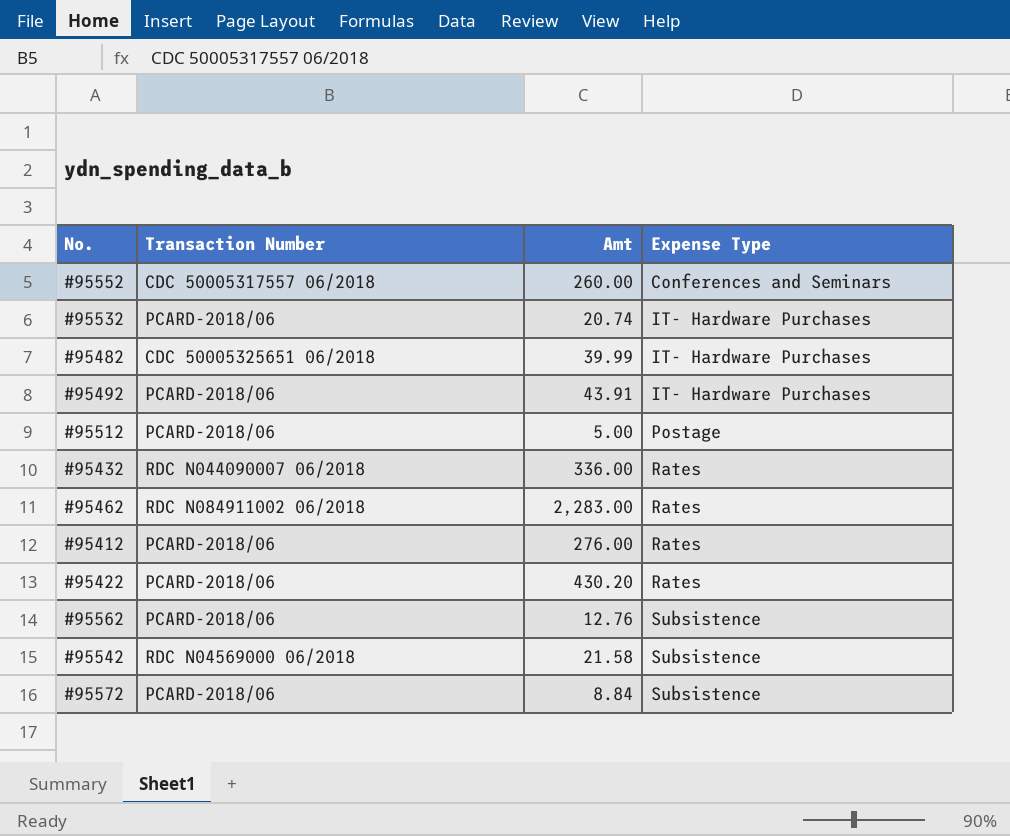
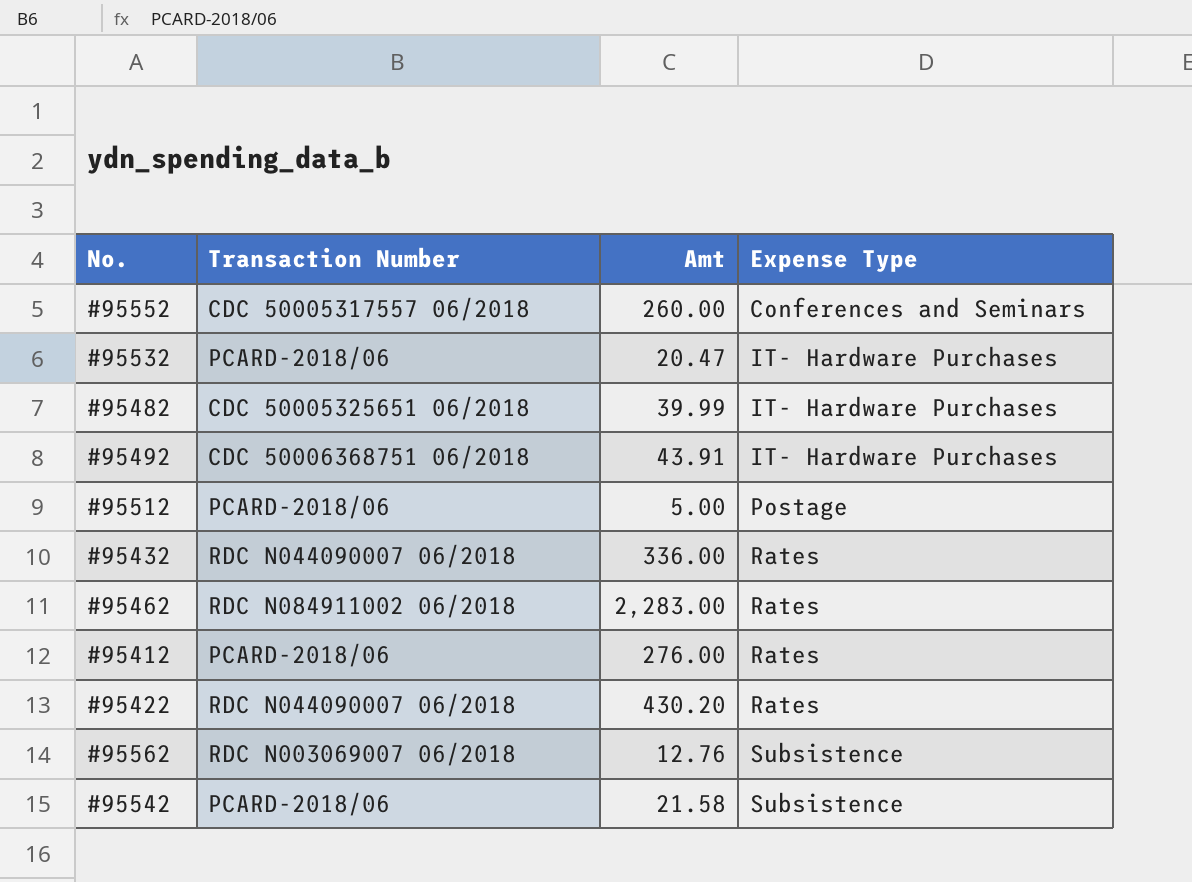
row #95572: PCARD-2018/06 | 8.84 | Subsistence -> none
#95532 | Amt: 20.74 -> 20.47
#95492 | Transaction Number: PCARD-2018/06 -> CDC 50006368751 06/2018
#95422 | Transaction Number: PCARD-2018/06 -> RDC N044090007 06/2018
#95562 | Transaction Number: PCARD-2018/06 -> RDC N003069007 06/2018
#95542 | Transaction Number: RDC N04569000 06/2018 -> PCARD-2018/06

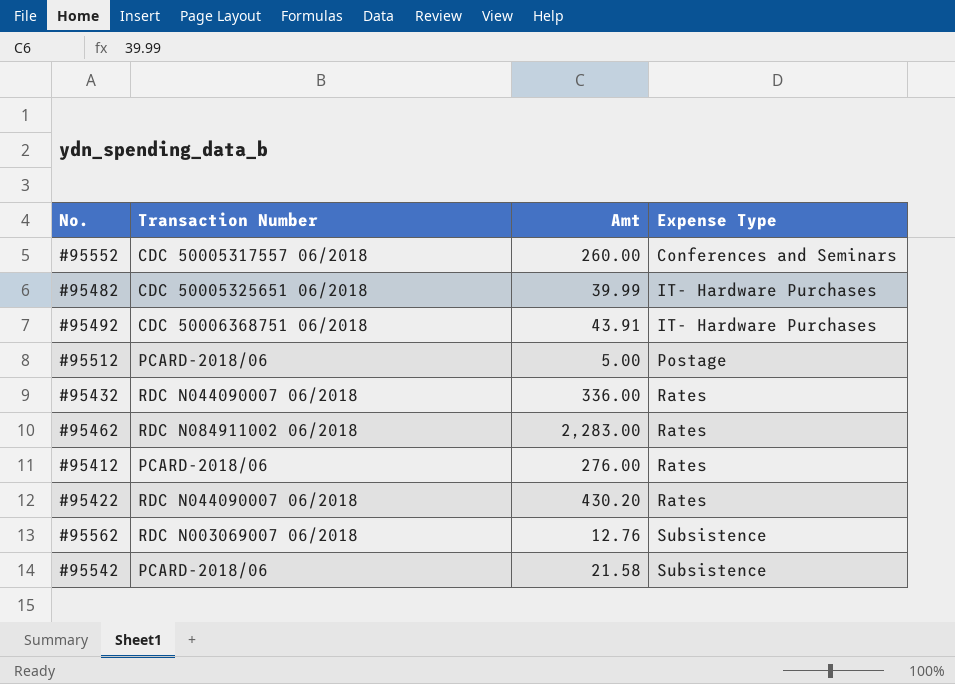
row #95532: PCARD-2018/06 | 20.47 | IT- Hardware Purchases -> none

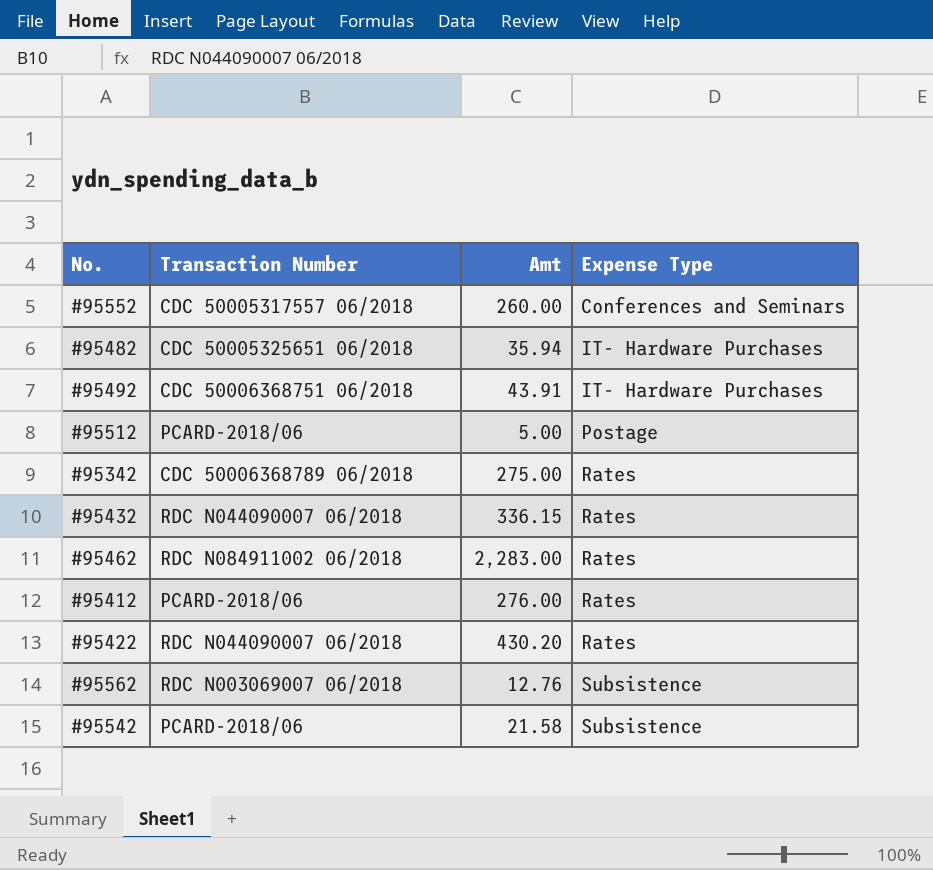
#95482 | Amt: 39.99 -> 35.94
row #95342: none -> CDC 50006368789 06/2018 | 275.00 | Rates
#95432 | Amt: 336.00 -> 336.15

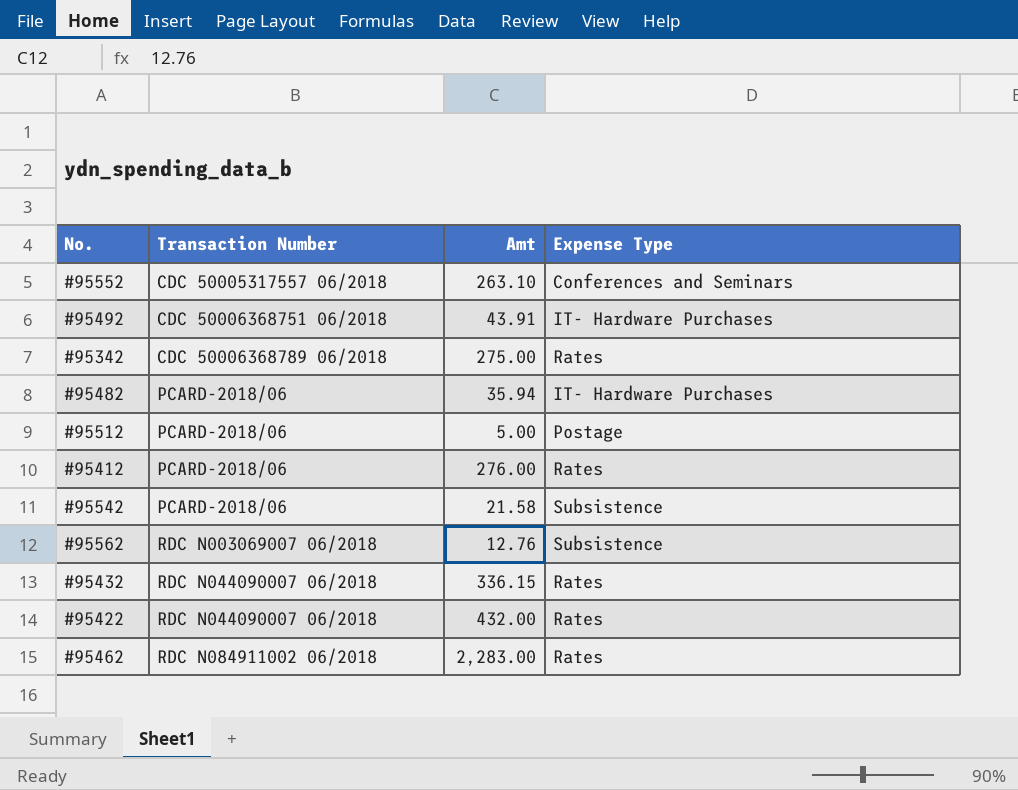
row order: Expense Type ascending -> Transaction Number ascending
#95552 | Amt: 260.00 -> 263.10
#95482 | Transaction Number: CDC 50005325651 06/2018 -> PCARD-2018/06
#95422 | Amt: 430.20 -> 432.00

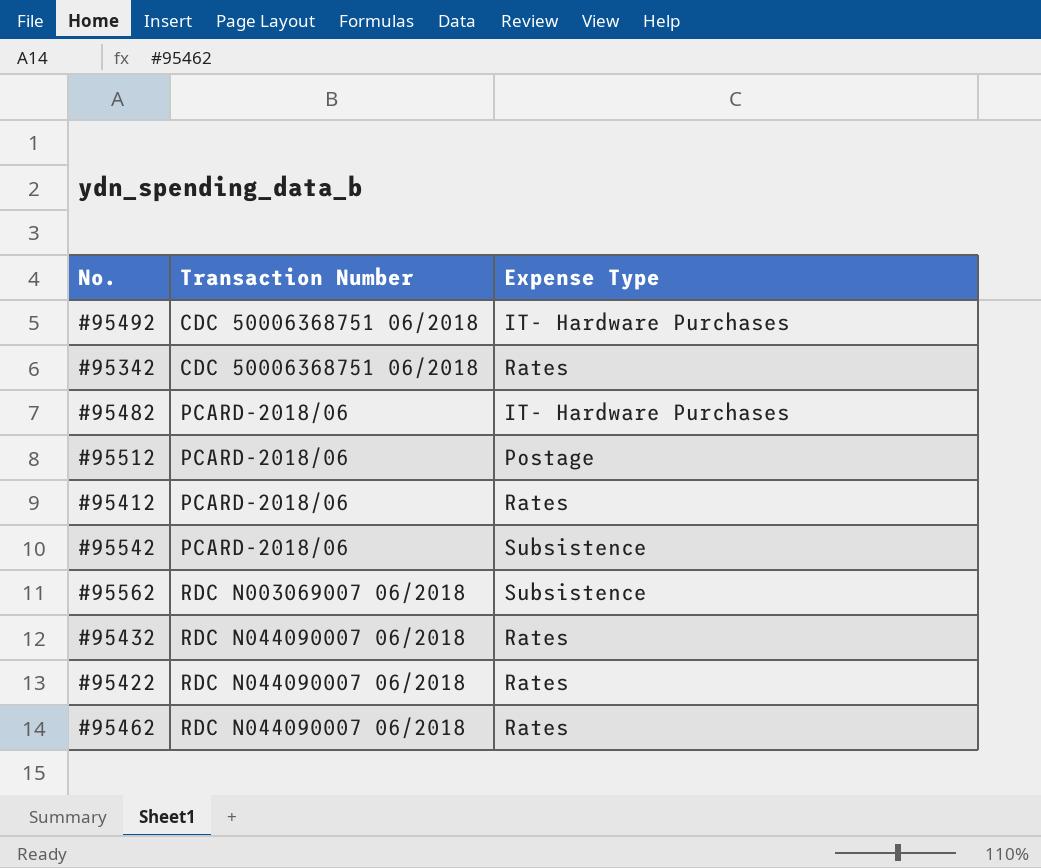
column Amt | position: 3 -> none
row #95552: CDC 50005317557 06/2018 | 263.10 | Conferences and Seminars -> none
#95342 | Transaction Number: CDC 50006368789 06/2018 -> CDC 50006368751 06/2018
#95462 | Transaction Number: RDC N084911002 06/2018 -> RDC N044090007 06/2018

